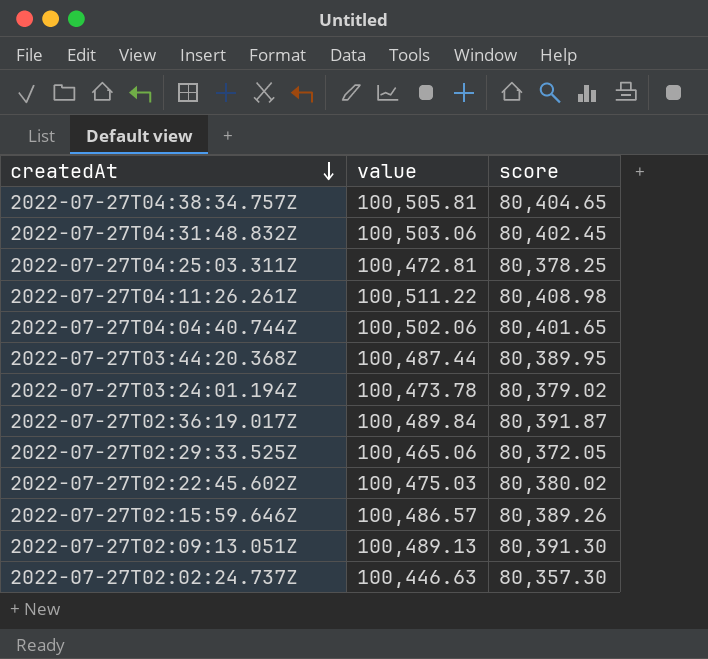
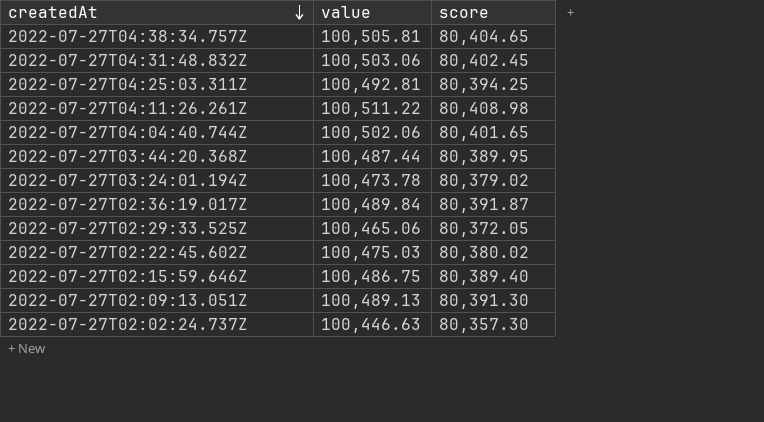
2022-07-27T04:25:03.311Z | value: 100,472.81 -> 100,492.81
2022-07-27T04:25:03.311Z | score: 80,378.25 -> 80,394.25
2022-07-27T02:15:59.646Z | value: 100,486.57 -> 100,486.75
2022-07-27T02:15:59.646Z | score: 80,389.26 -> 80,389.40

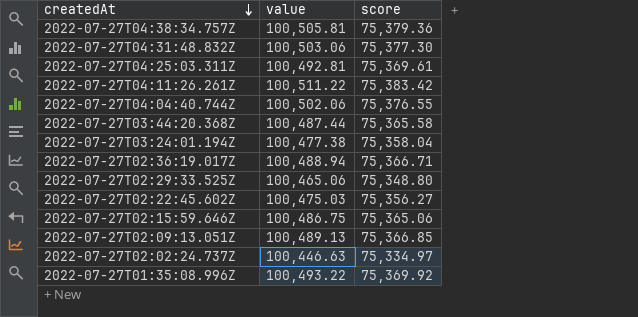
column score | formula: [value] * 0.8 -> [value] * 0.75
2022-07-27T03:24:01.194Z | value: 100,473.78 -> 100,477.38
2022-07-27T02:36:19.017Z | value: 100,489.84 -> 100,488.94
row 2022-07-27T01:35:08.996Z: none -> 100,493.22 | 75,369.92

